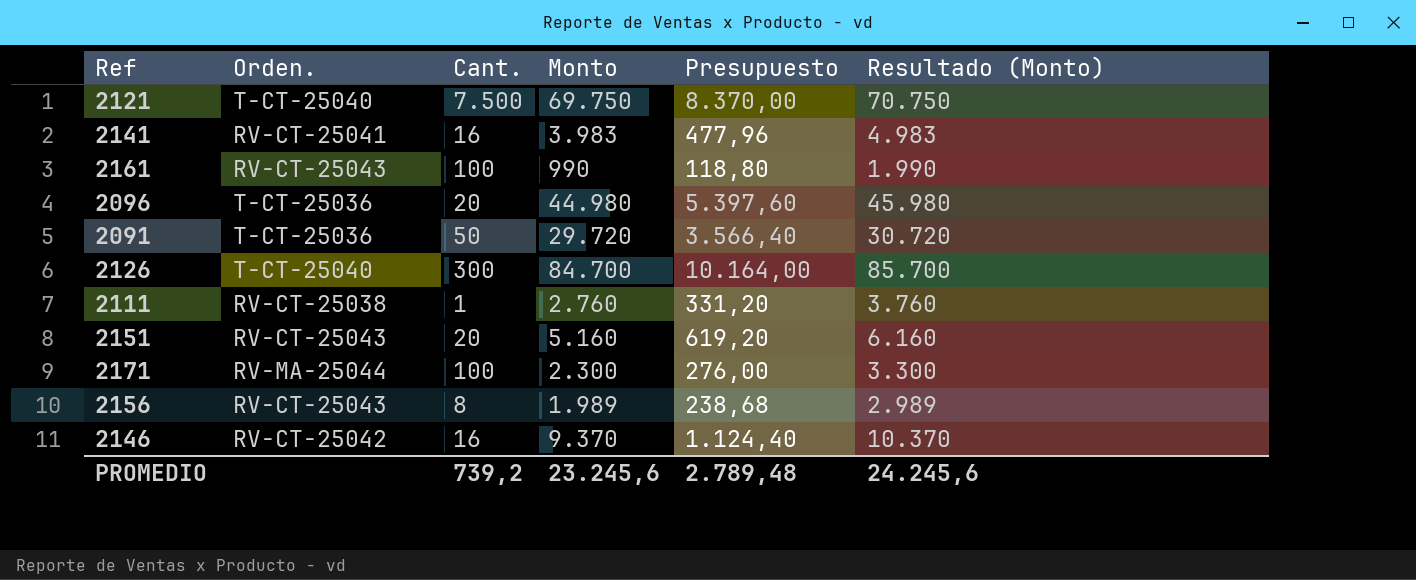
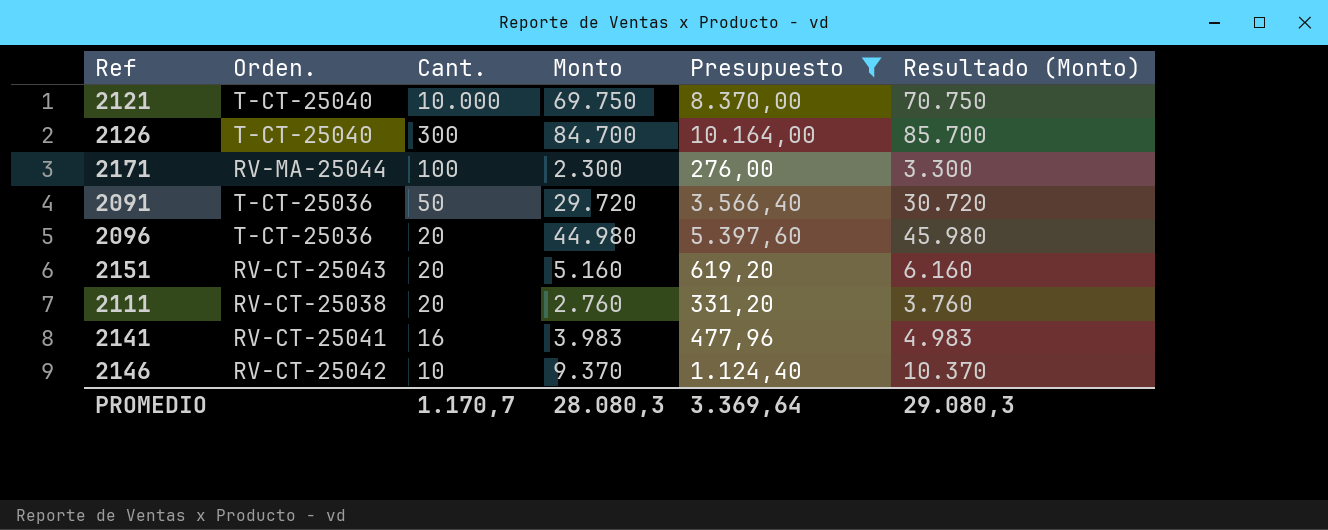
filter: none -> Presupuesto >= 276,00
row order: none -> Cant. descending
2121 | Cant.: 7.500 -> 10.000
2111 | Cant.: 1 -> 20
2146 | Cant.: 16 -> 10
PROMEDIO | Cant.: 739,2 -> 1.170,7
PROMEDIO | Monto: 23.245,6 -> 28.080,3
PROMEDIO | Presupuesto: 2.789,48 -> 3.369,64
PROMEDIO | Resultado (Monto): 24.245,6 -> 29.080,3

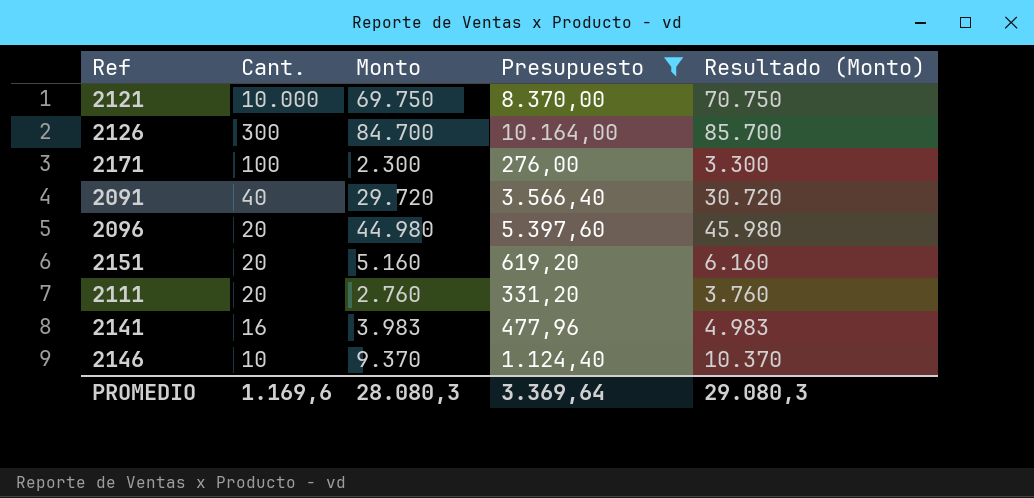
column Orden. | position: 2 -> none
2091 | Cant.: 50 -> 40
PROMEDIO | Cant.: 1.170,7 -> 1.169,6

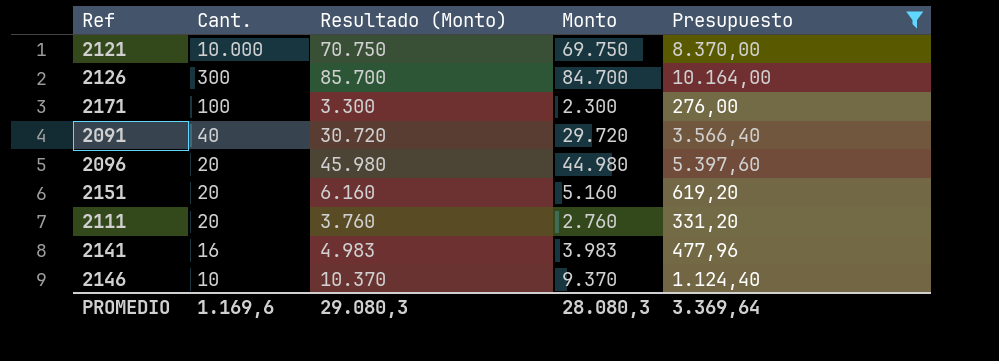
column Resultado (Monto) | position: 5 -> 3

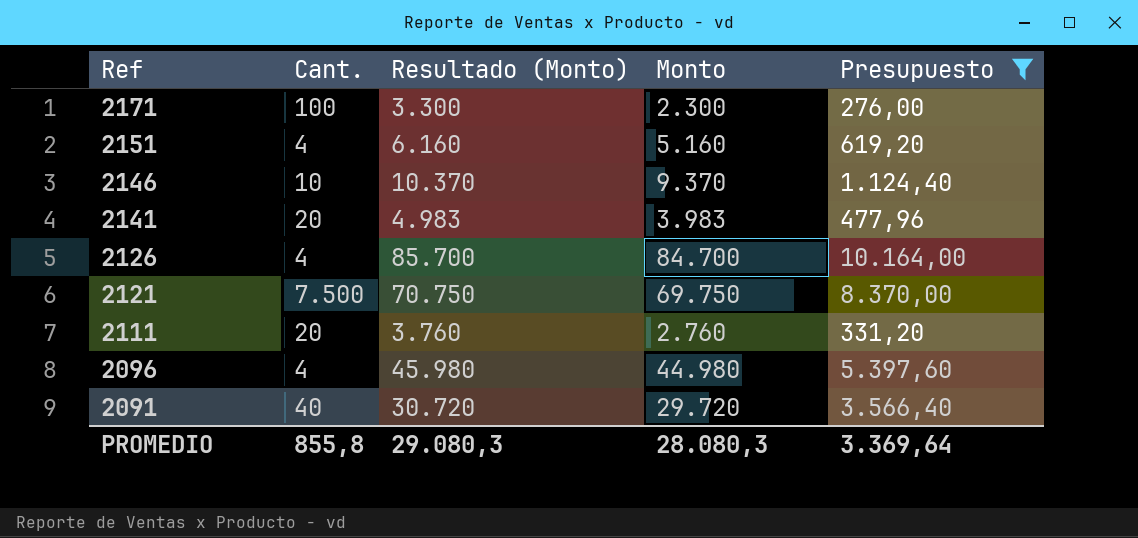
row order: Cant. descending -> Ref descending
2151 | Cant.: 20 -> 4
2141 | Cant.: 16 -> 20
2126 | Cant.: 300 -> 4
2121 | Cant.: 10.000 -> 7.500
2096 | Cant.: 20 -> 4
PROMEDIO | Cant.: 1.169,6 -> 855,8

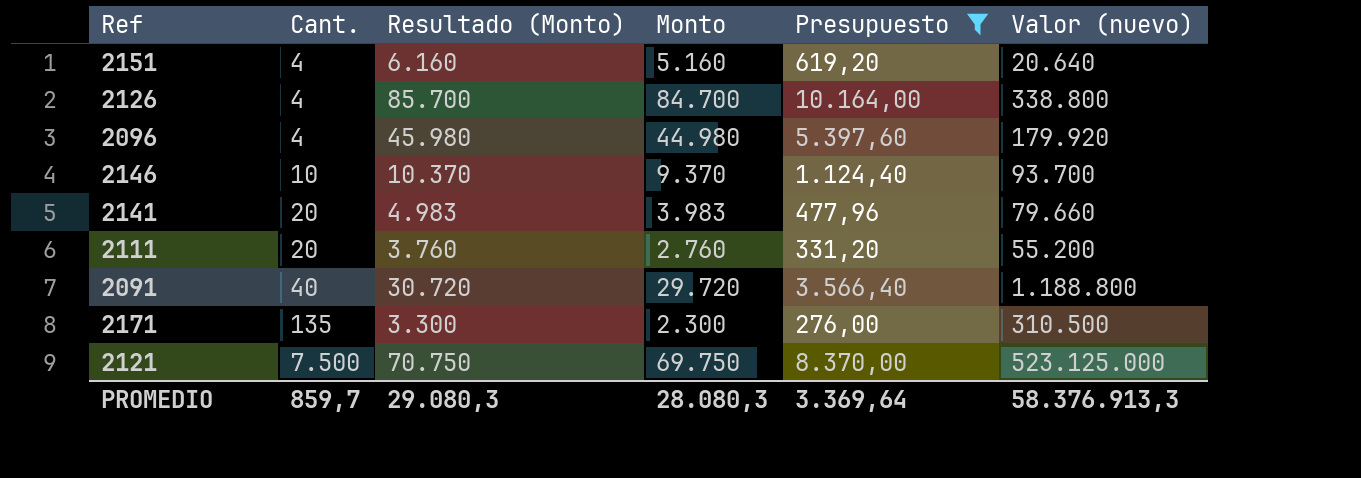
row order: Ref descending -> Cant. ascending
column Valor (nuevo) | formula: none -> [Cant.] * [Monto]
2171 | Cant.: 100 -> 135
PROMEDIO | Cant.: 855,8 -> 859,7

